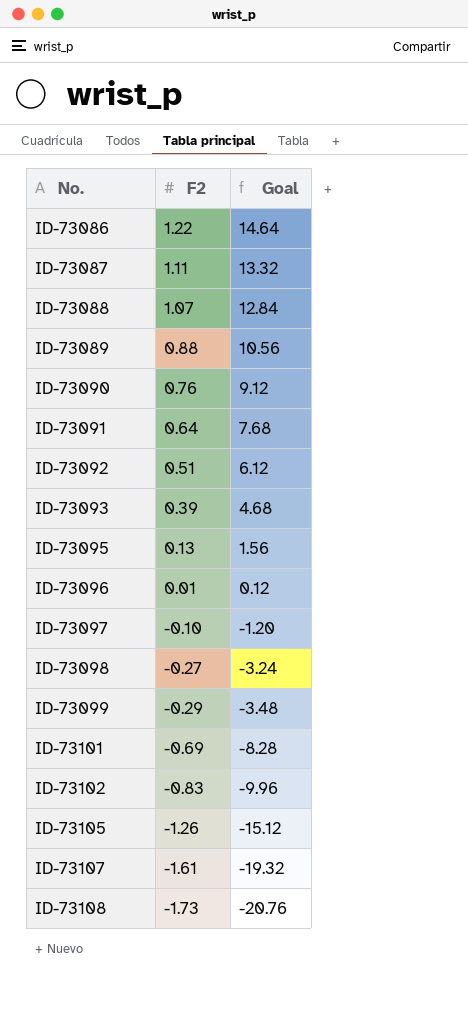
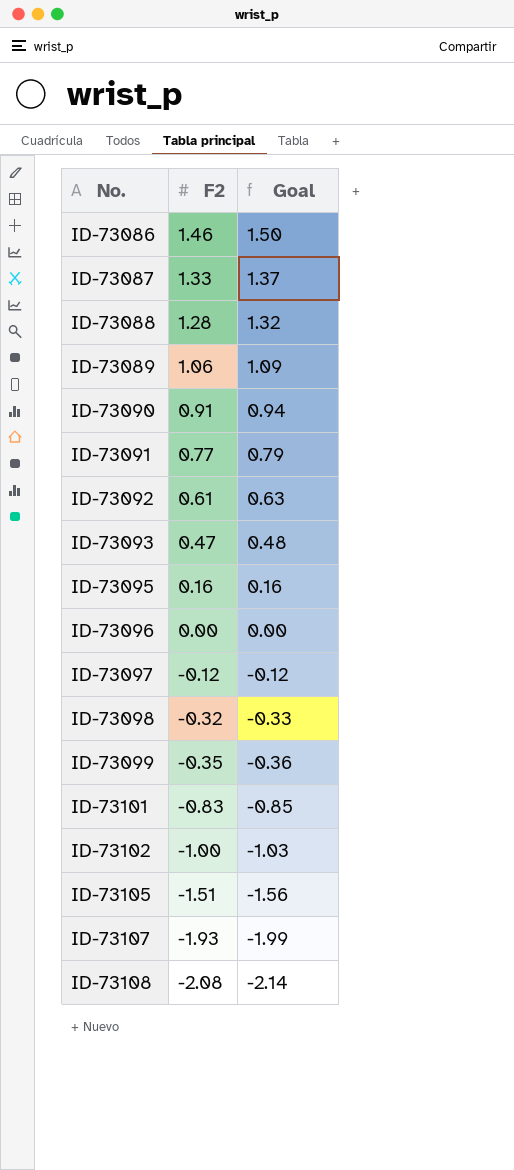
column Goal | formula: [F2] * 12 -> [F2] * 1.03
ID-73086 | F2: 1.22 -> 1.46
ID-73087 | F2: 1.11 -> 1.33
ID-73088 | F2: 1.07 -> 1.28
ID-73089 | F2: 0.88 -> 1.06
ID-73090 | F2: 0.76 -> 0.91
ID-73091 | F2: 0.64 -> 0.77
ID-73092 | F2: 0.51 -> 0.61
ID-73093 | F2: 0.39 -> 0.47
ID-73095 | F2: 0.13 -> 0.16
ID-73096 | F2: 0.01 -> 0.00
ID-73097 | F2: -0.10 -> -0.12
ID-73098 | F2: -0.27 -> -0.32
ID-73099 | F2: -0.29 -> -0.35
ID-73101 | F2: -0.69 -> -0.83
ID-73102 | F2: -0.83 -> -1.00
ID-73105 | F2: -1.26 -> -1.51
ID-73107 | F2: -1.61 -> -1.93
ID-73108 | F2: -1.73 -> -2.08

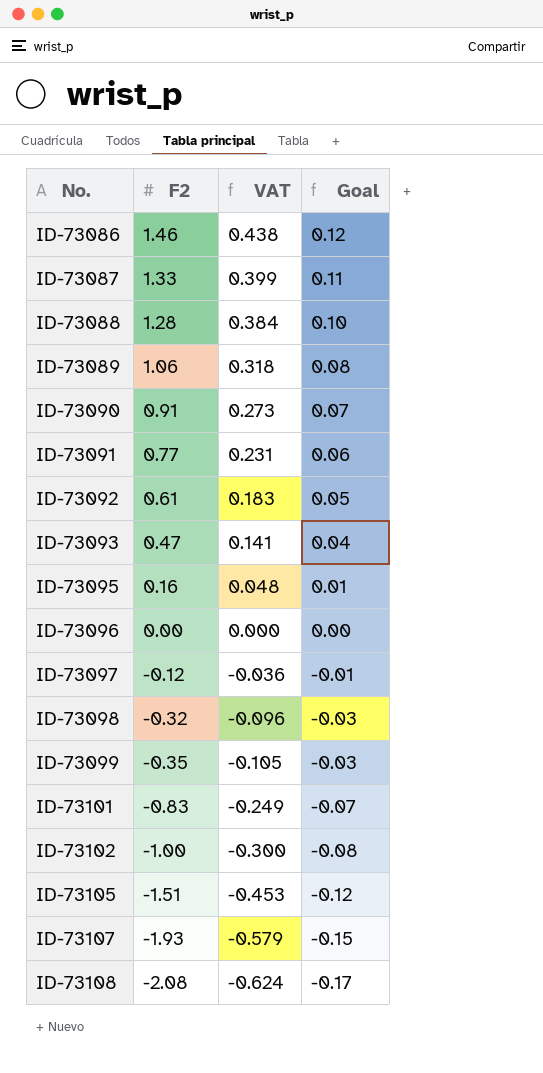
column VAT | formula: none -> [F2] * 0.3
column Goal | formula: [F2] * 1.03 -> [F2] * 0.08

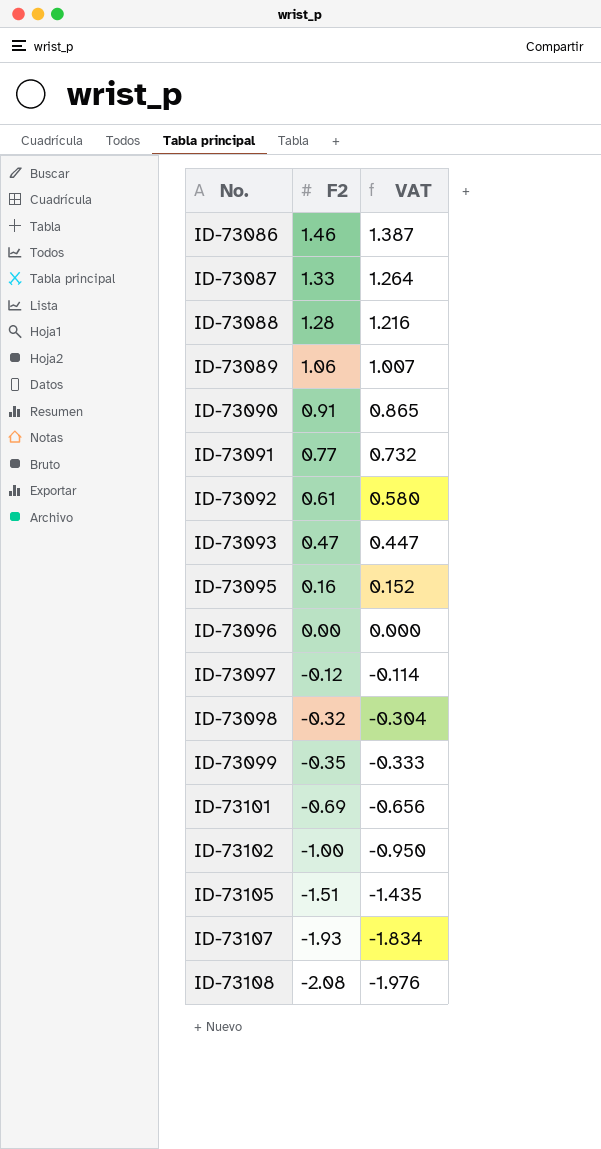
column Goal | formula: [F2] * 0.08 -> none
column VAT | formula: [F2] * 0.3 -> [F2] * 0.95
ID-73101 | F2: -0.83 -> -0.69

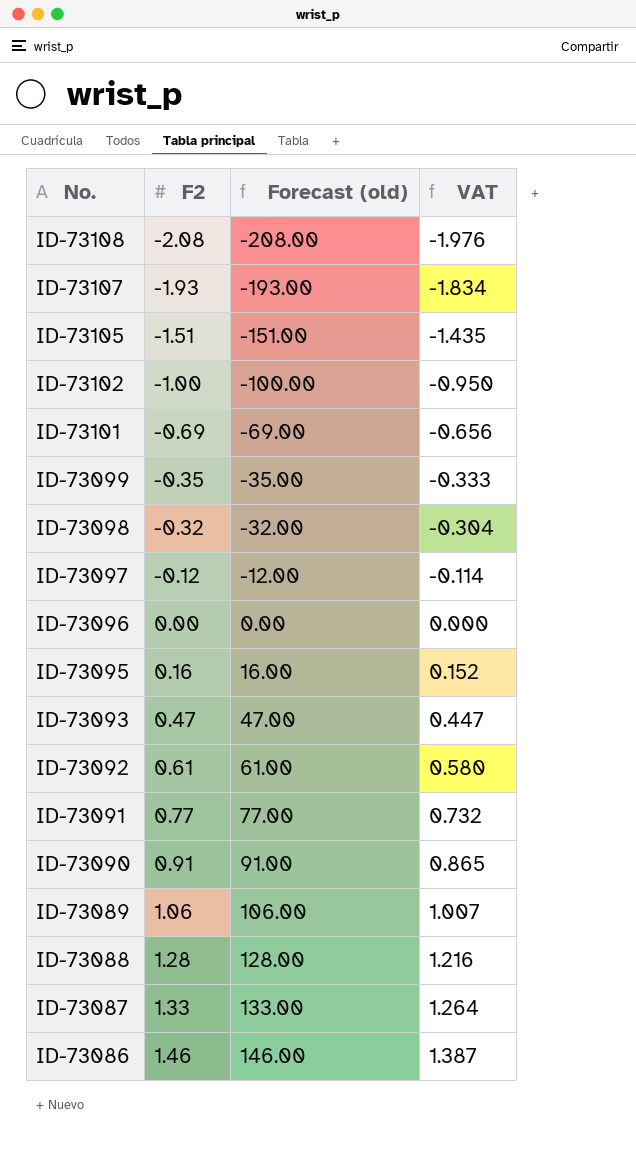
row order: No. ascending -> No. descending
column Forecast (old) | formula: none -> [F2] * 100

